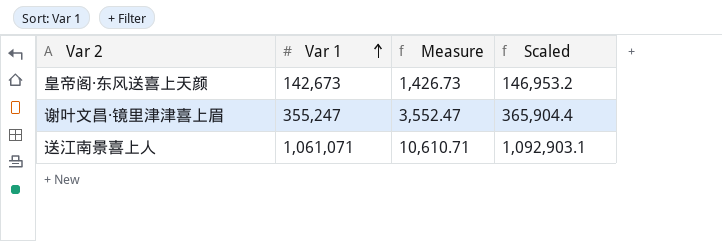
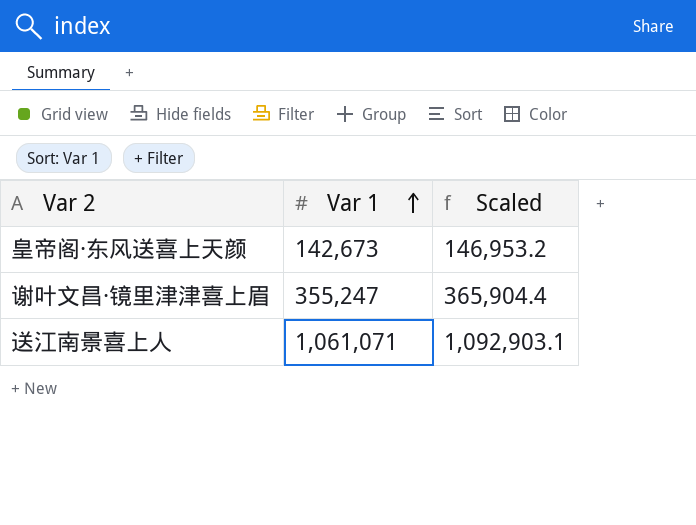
column Measure | formula: [Var 1] * 0.01 -> none

